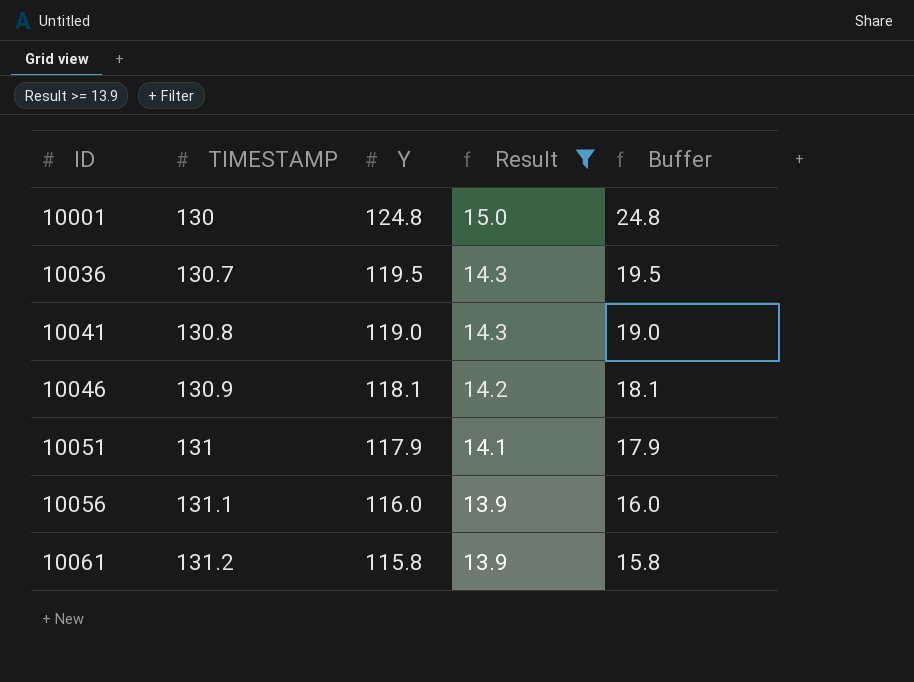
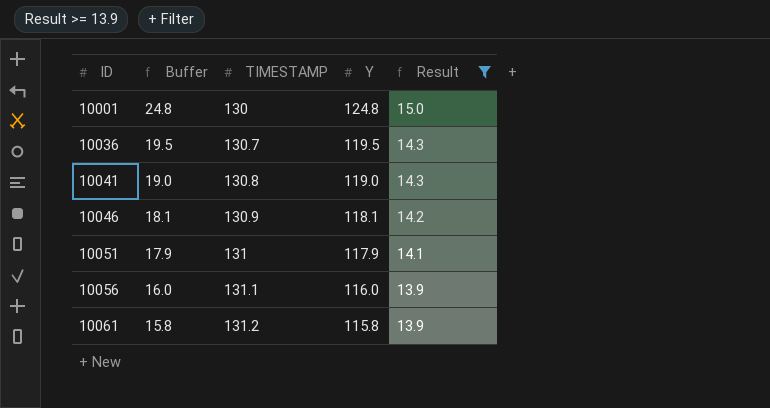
column Buffer | position: 5 -> 2

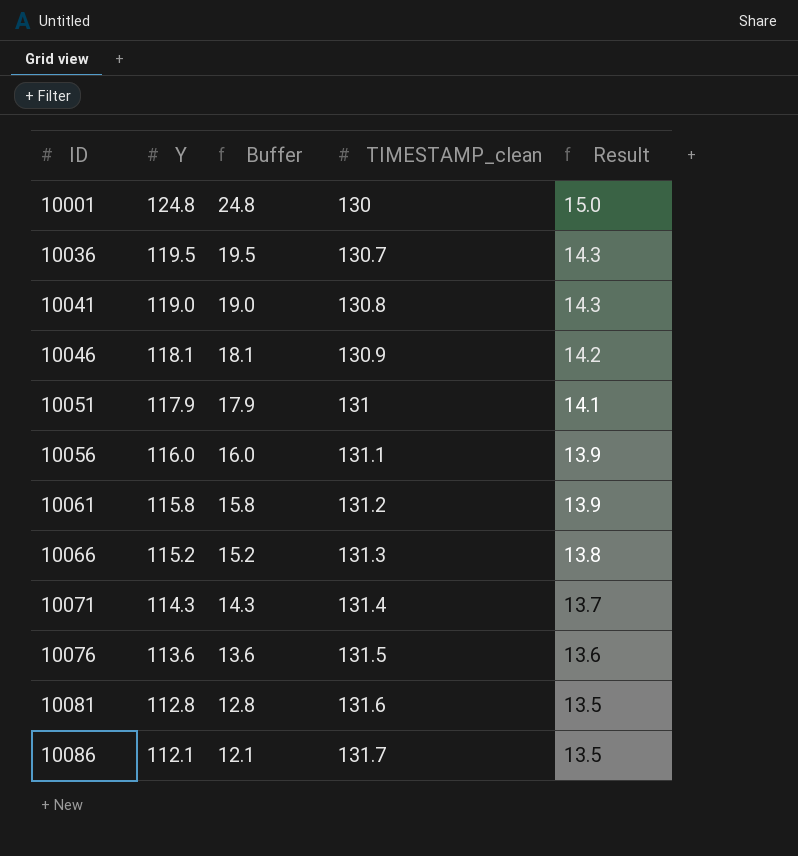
filter: Result >= 13.9 -> none
column Y | position: 4 -> 2
column name: TIMESTAMP -> TIMESTAMP_clean

